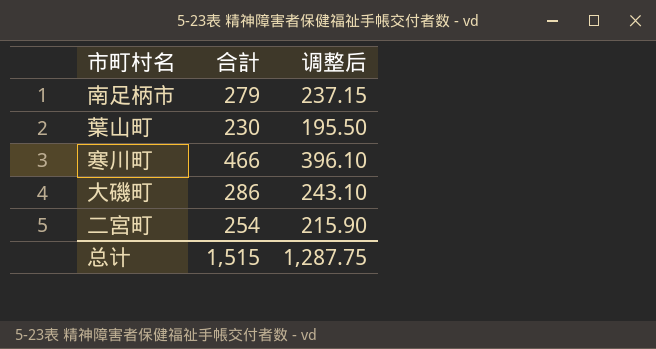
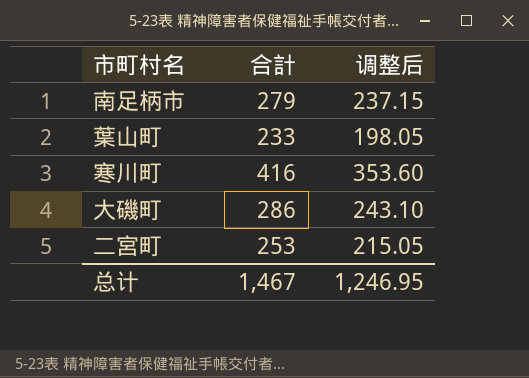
葉山町 | 合計: 230 -> 233
葉山町 | 调整后: 195.50 -> 198.05
寒川町 | 合計: 466 -> 416
寒川町 | 调整后: 396.10 -> 353.60
二宮町 | 合計: 254 -> 253
二宮町 | 调整后: 215.90 -> 215.05
总计 | 合計: 1,515 -> 1,467
总计 | 调整后: 1,287.75 -> 1,246.95

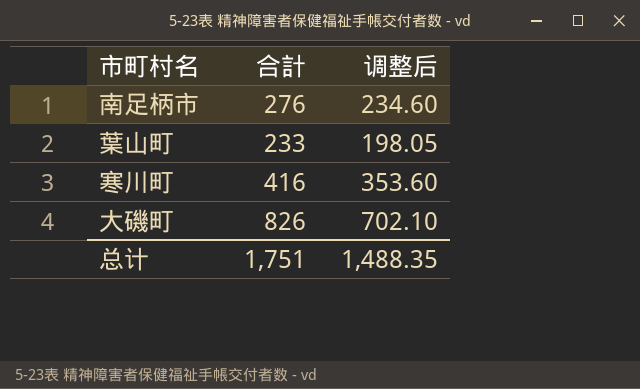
row 二宮町: 253 | 215.05 -> none
南足柄市 | 合計: 279 -> 276
南足柄市 | 调整后: 237.15 -> 234.60
大磯町 | 合計: 286 -> 826
大磯町 | 调整后: 243.10 -> 702.10
总计 | 合計: 1,467 -> 1,751
总计 | 调整后: 1,246.95 -> 1,488.35

